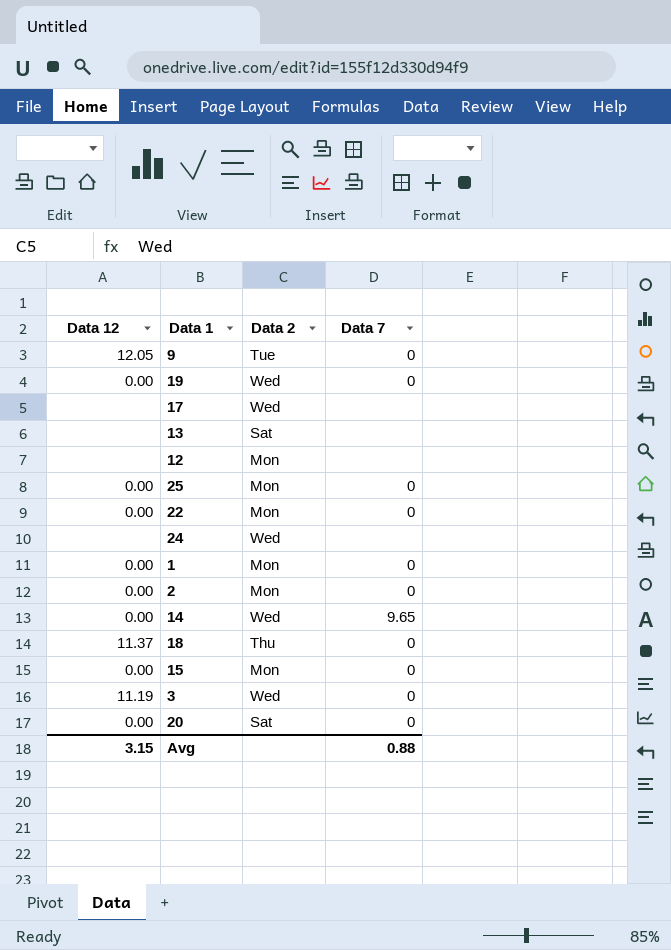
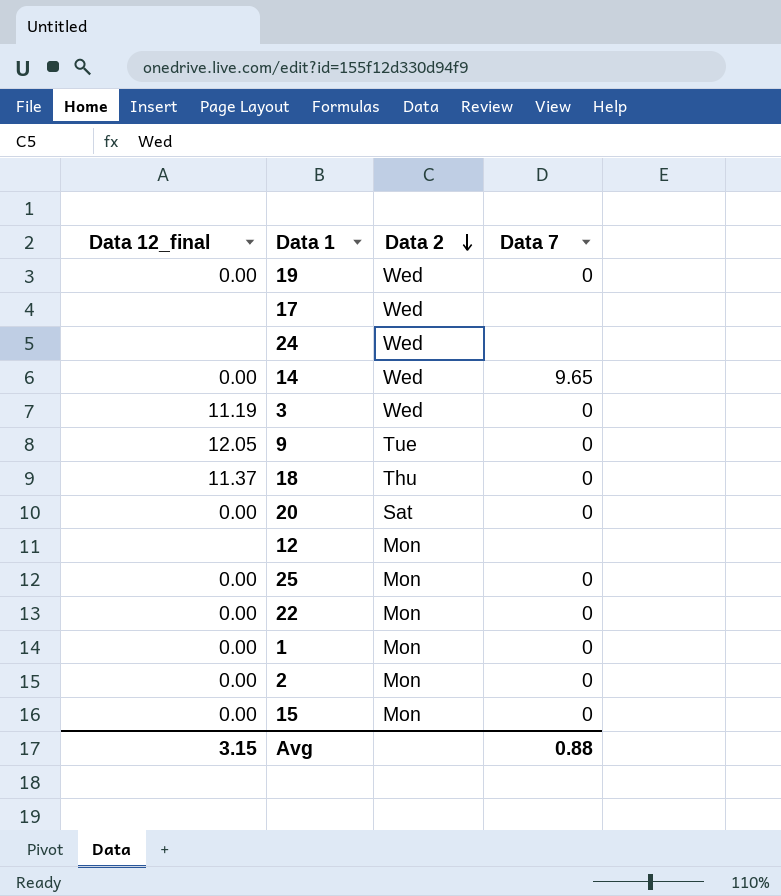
row order: none -> Data 2 descending
column name: Data 12 -> Data 12_final
row 13: none | Sat | none -> none

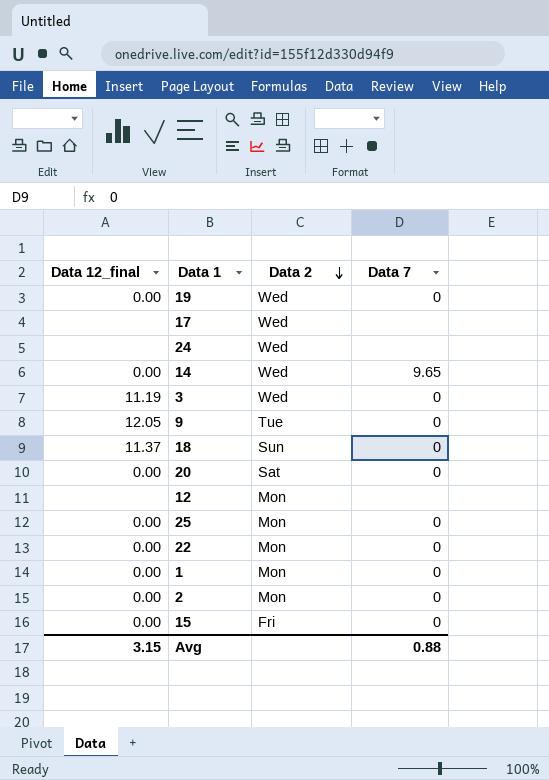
18 | Data 2: Thu -> Sun
15 | Data 2: Mon -> Fri

